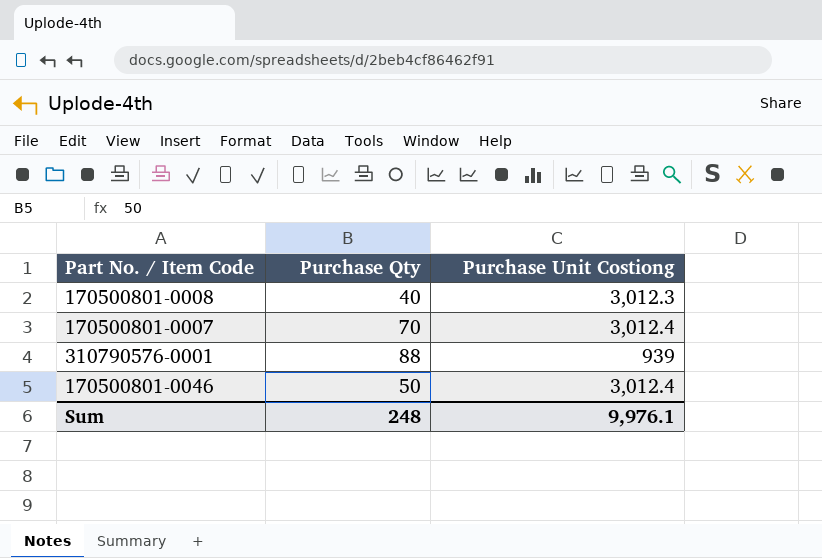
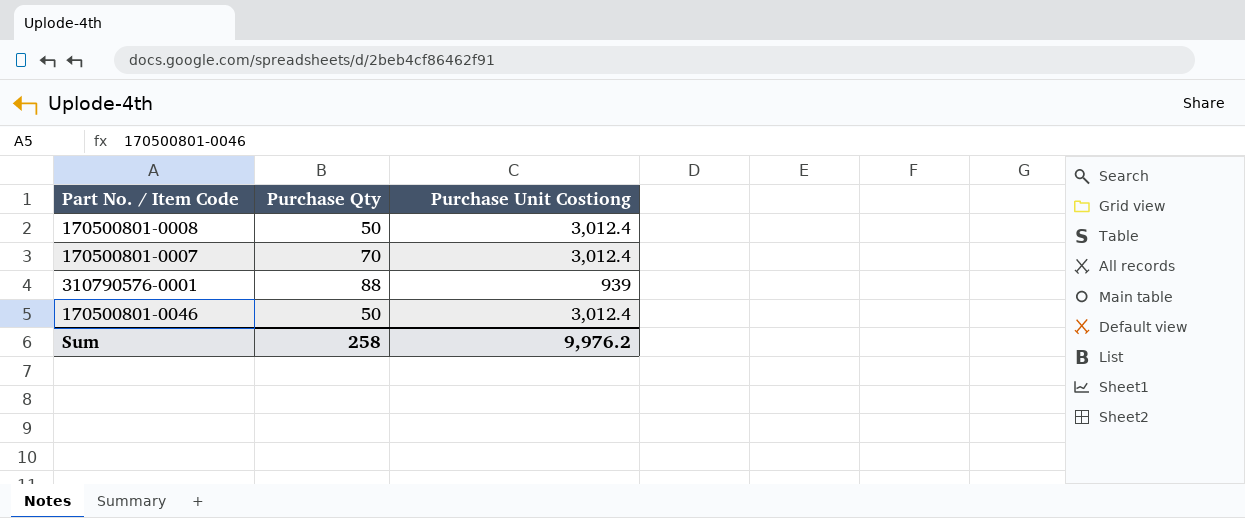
170500801-0008 | Purchase Qty: 40 -> 50
170500801-0008 | Purchase Unit Costiong: 3,012.3 -> 3,012.4
Sum | Purchase Qty: 248 -> 258
Sum | Purchase Unit Costiong: 9,976.1 -> 9,976.2

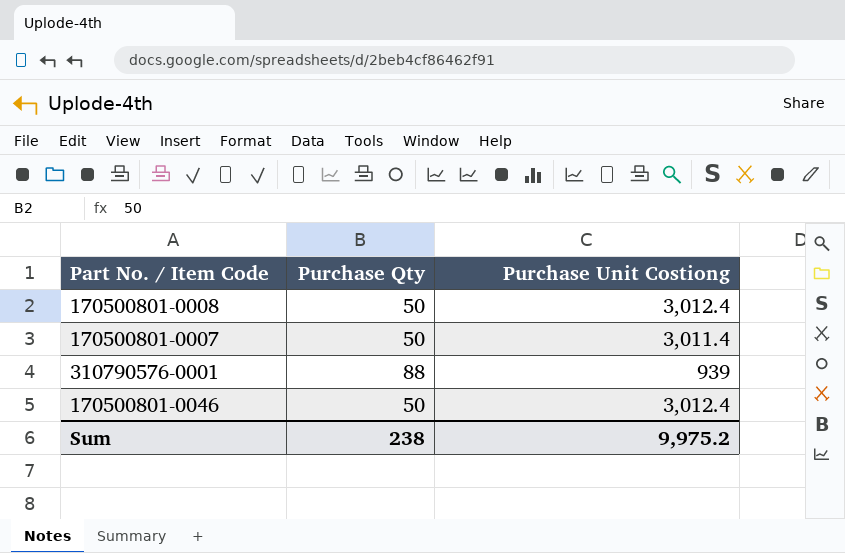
170500801-0007 | Purchase Qty: 70 -> 50
170500801-0007 | Purchase Unit Costiong: 3,012.4 -> 3,011.4
Sum | Purchase Qty: 258 -> 238
Sum | Purchase Unit Costiong: 9,976.2 -> 9,975.2

